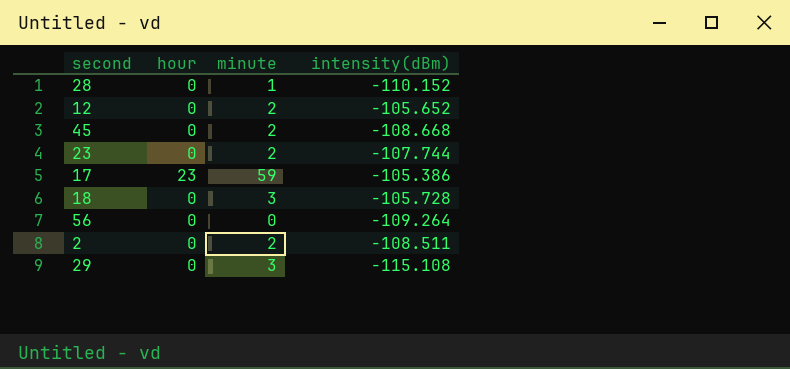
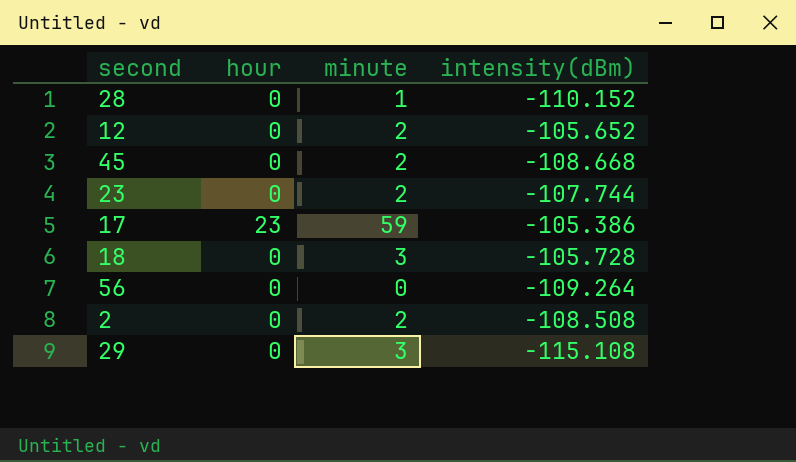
2 | intensity(dBm): -108.511 -> -108.508

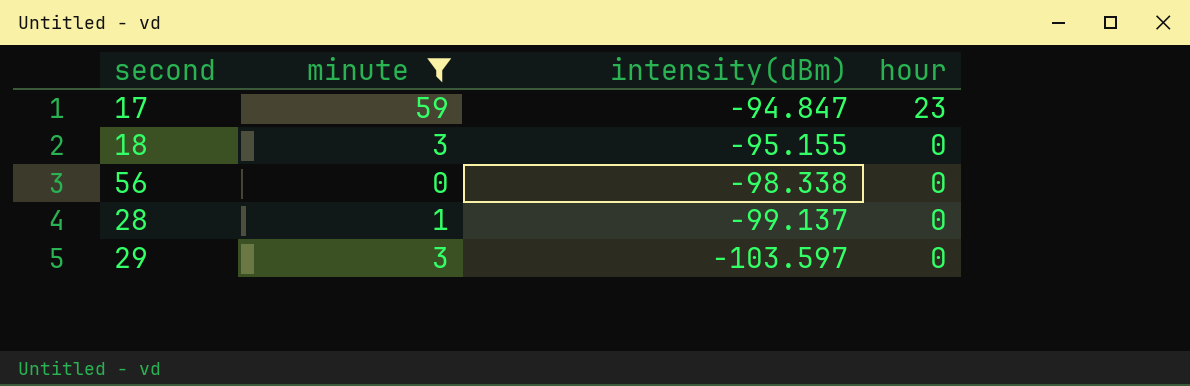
filter: none -> minute != 2
row order: none -> intensity(dBm) descending
column hour | position: 2 -> 4
17 | intensity(dBm): -105.386 -> -94.847
18 | intensity(dBm): -105.728 -> -95.155
56 | intensity(dBm): -109.264 -> -98.338
28 | intensity(dBm): -110.152 -> -99.137
29 | intensity(dBm): -115.108 -> -103.597

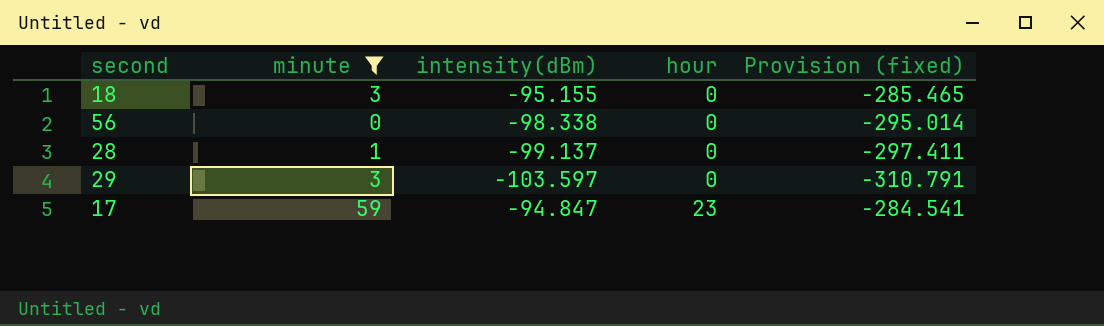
row order: intensity(dBm) descending -> hour ascending
column Provision (fixed) | formula: none -> [intensity(dBm)] * 3

